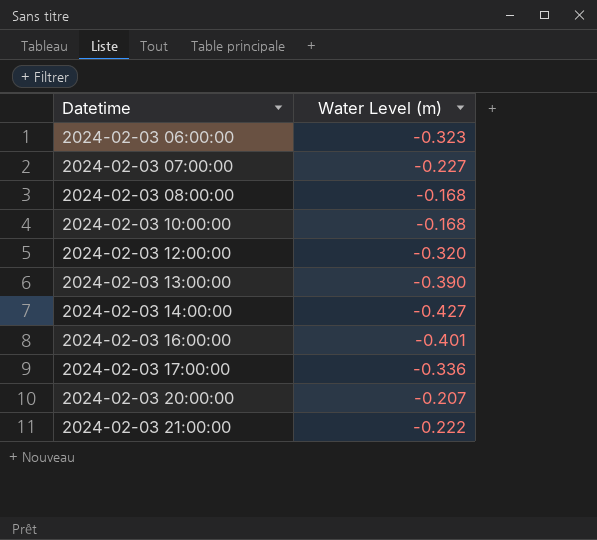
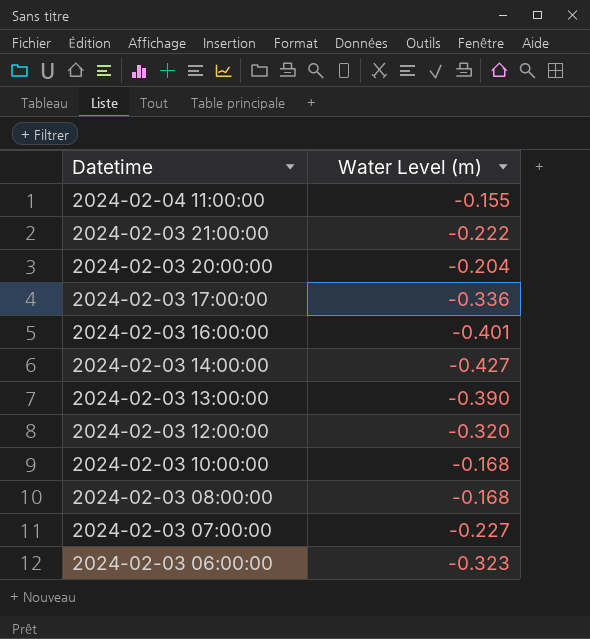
row order: Datetime ascending -> Datetime descending
row 2024-02-04 11:00:00: none -> -0.155
2024-02-03 20:00:00 | Water Level (m): -0.207 -> -0.204

